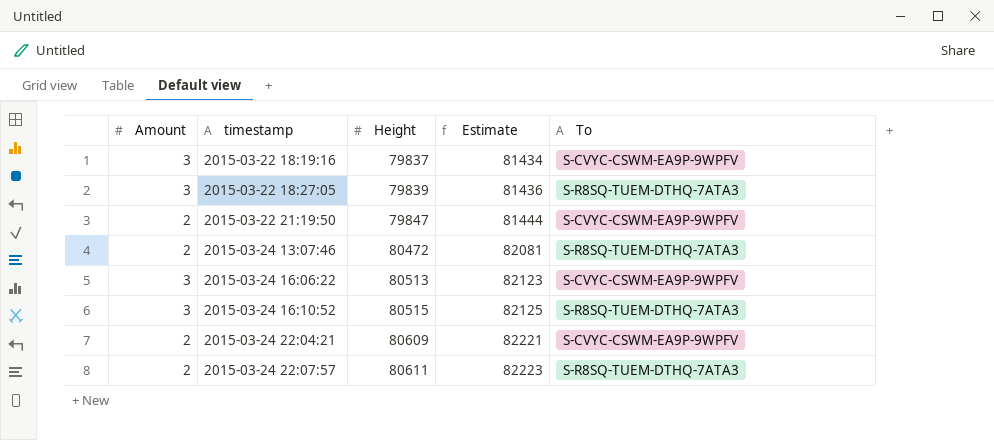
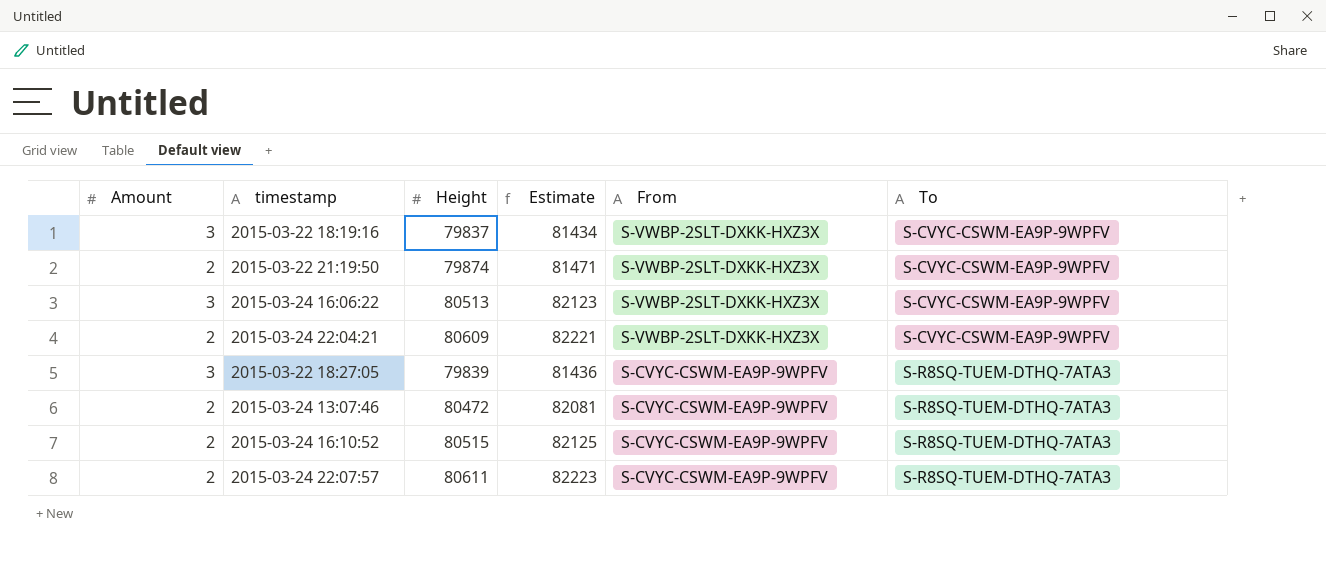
row order: timestamp ascending -> From descending
column From | position: none -> 5
2015-03-22 21:19:50 | Height: 79847 -> 79874
2015-03-22 21:19:50 | Estimate: 81444 -> 81471
2015-03-24 16:10:52 | Amount: 3 -> 2

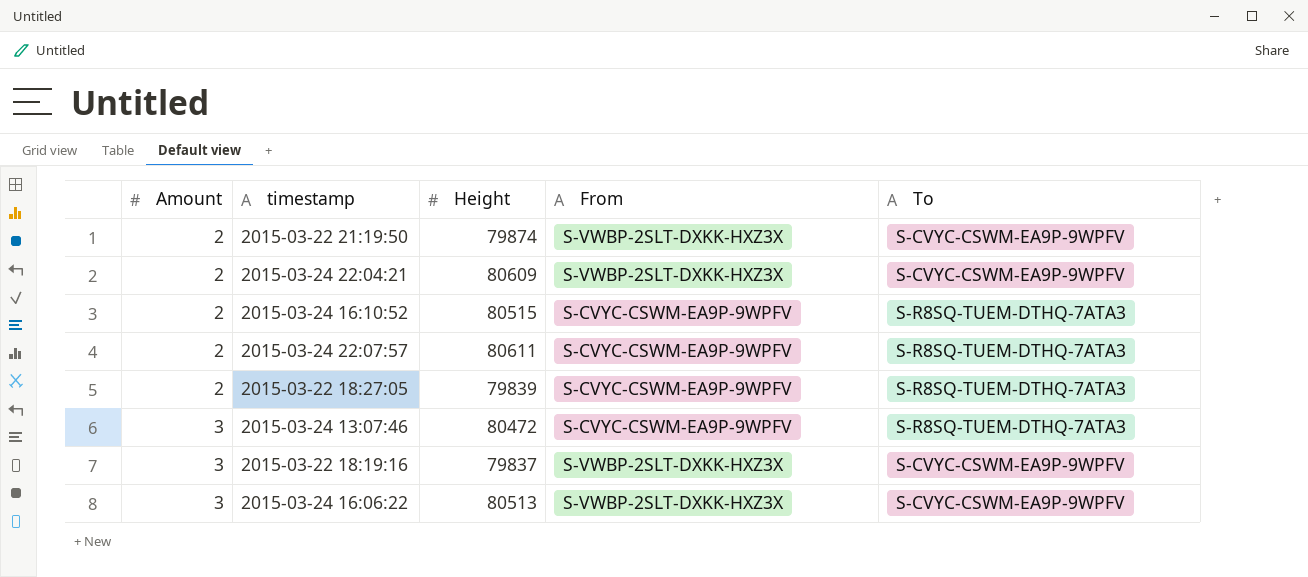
row order: From descending -> Amount ascending
column Estimate | formula: [Height] * 1.02 -> none
2015-03-22 18:27:05 | Amount: 3 -> 2
2015-03-24 13:07:46 | Amount: 2 -> 3

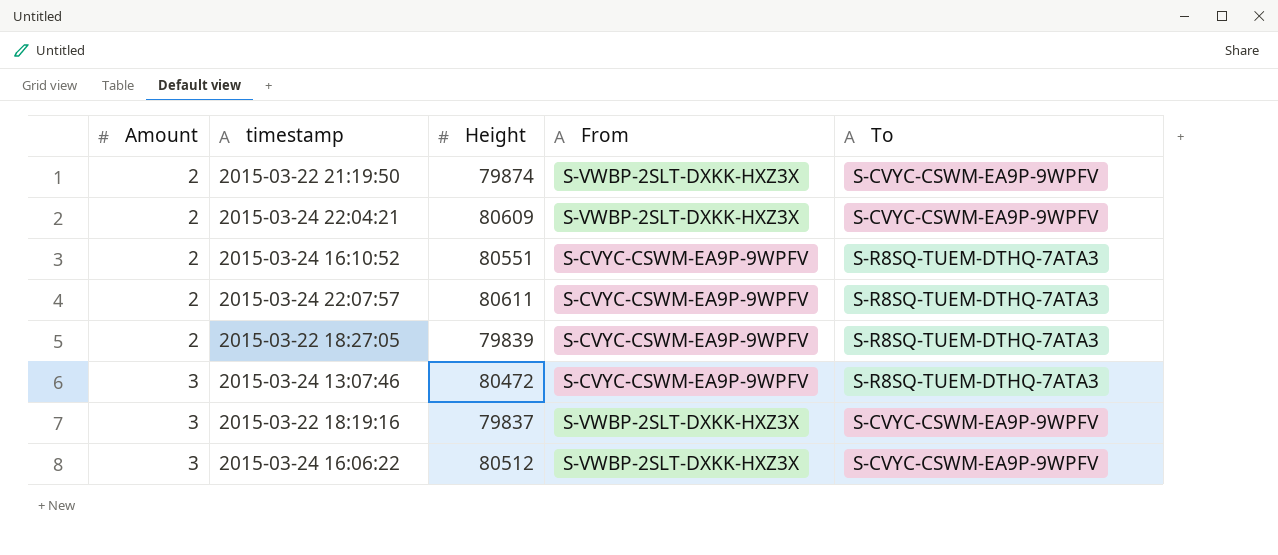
2015-03-24 16:10:52 | Height: 80515 -> 80551
2015-03-24 16:06:22 | Height: 80513 -> 80512

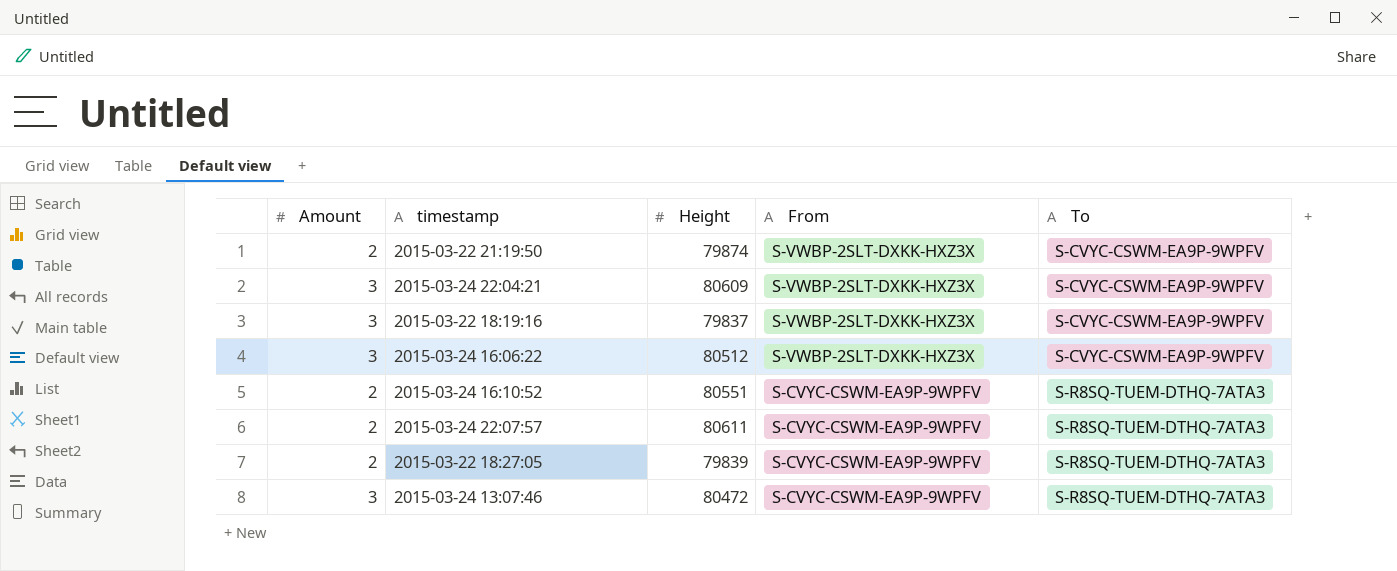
row order: Amount ascending -> From descending
2015-03-24 22:04:21 | Amount: 2 -> 3

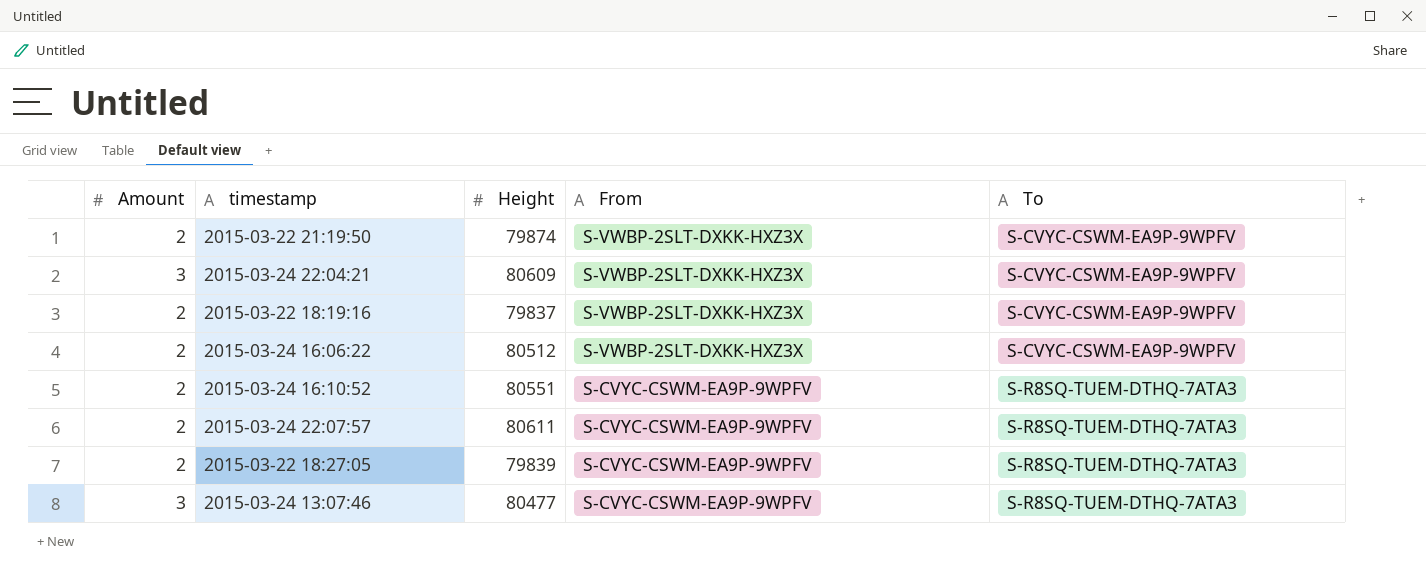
2015-03-22 18:19:16 | Amount: 3 -> 2
2015-03-24 16:06:22 | Amount: 3 -> 2
2015-03-24 13:07:46 | Height: 80472 -> 80477

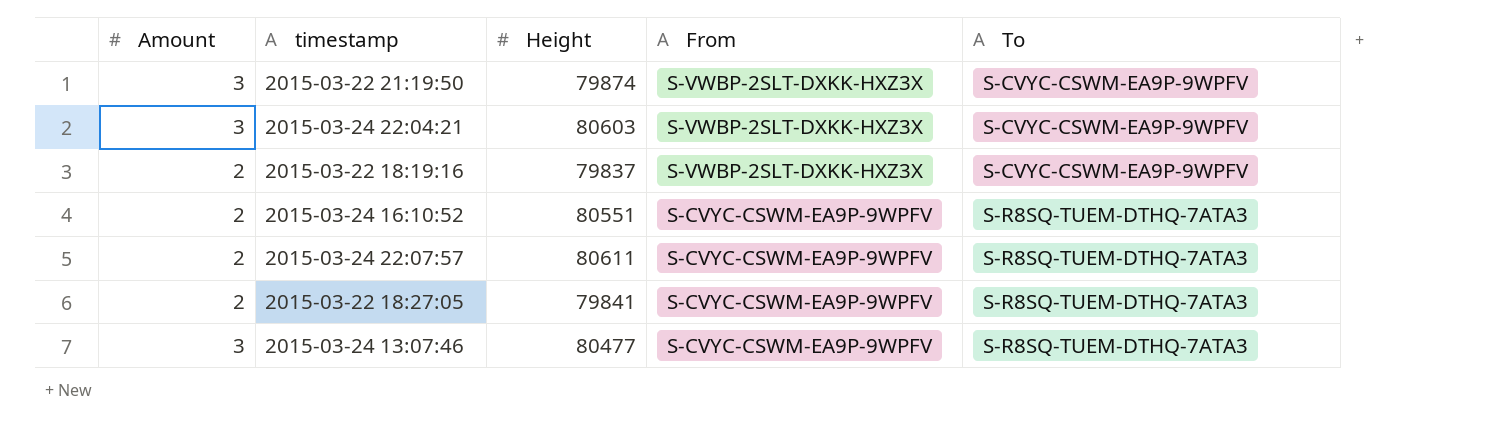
row 2015-03-24 16:06:22: 2 | 80512 | S-VWBP-2SLT-DXKK-HXZ3X | S-CVYC-CSWM-EA9P-9WPFV -> none
2015-03-22 21:19:50 | Amount: 2 -> 3
2015-03-24 22:04:21 | Height: 80609 -> 80603
2015-03-22 18:27:05 | Height: 79839 -> 79841

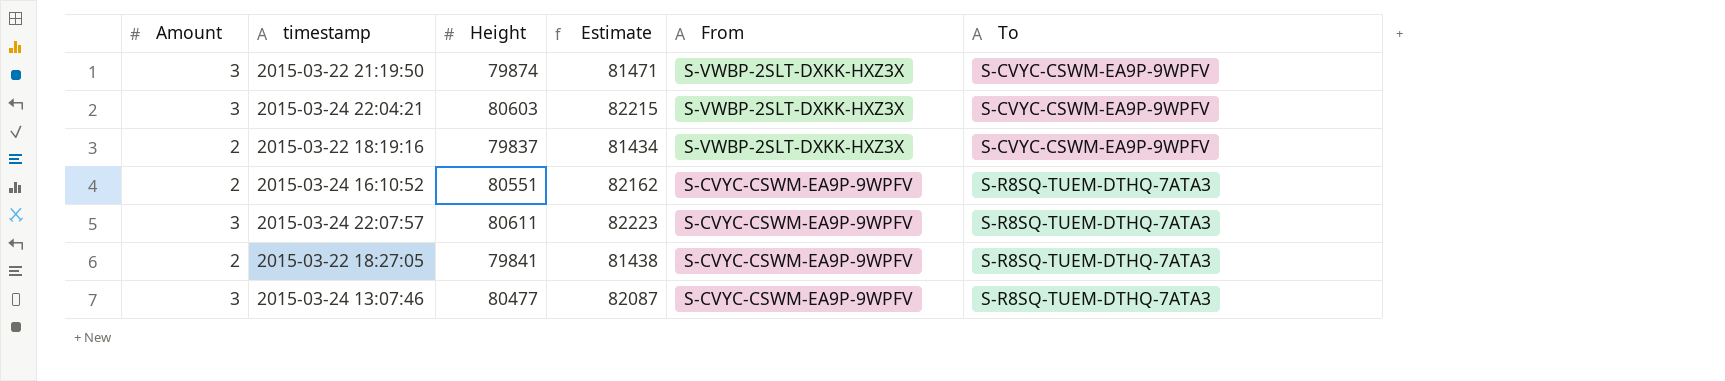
column Estimate | formula: none -> [Height] * 1.02
2015-03-24 22:07:57 | Amount: 2 -> 3

